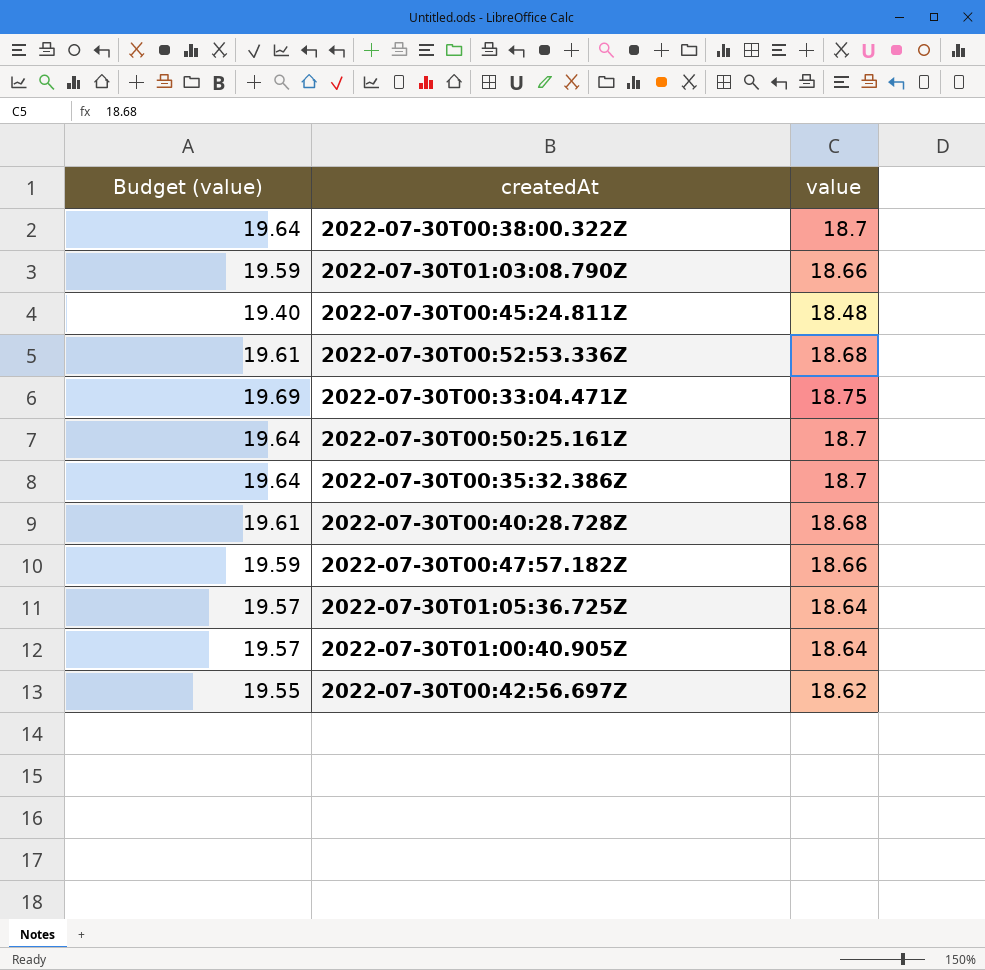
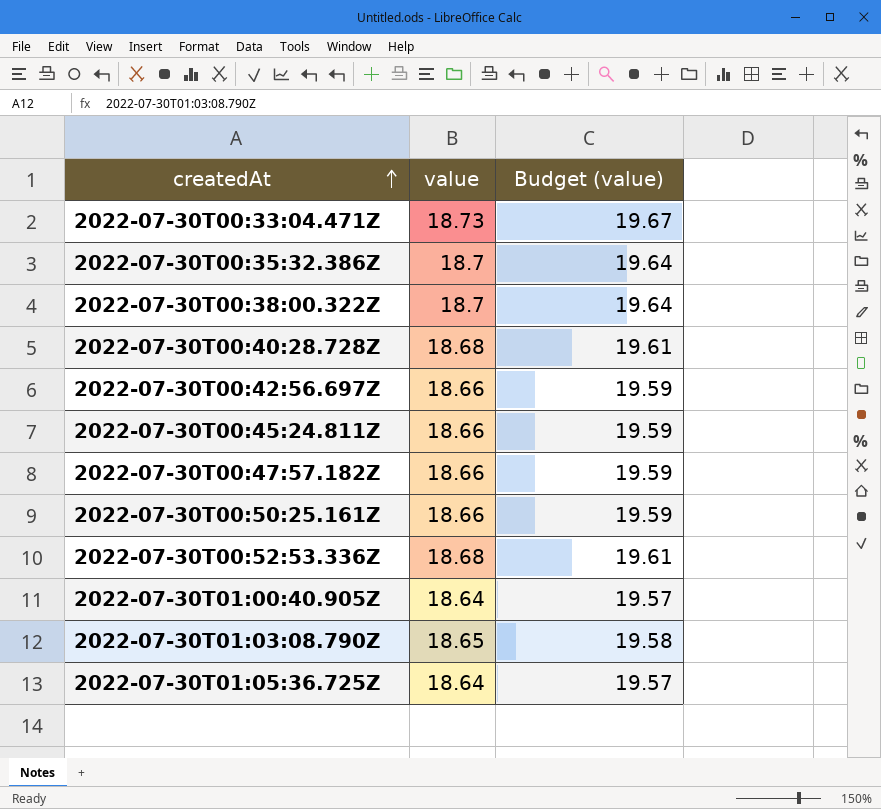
row order: none -> createdAt ascending
column Budget (value) | position: 1 -> 3
2022-07-30T00:33:04.471Z | value: 18.75 -> 18.73
2022-07-30T00:33:04.471Z | Budget (value): 19.69 -> 19.67
2022-07-30T00:42:56.697Z | value: 18.62 -> 18.66
2022-07-30T00:42:56.697Z | Budget (value): 19.55 -> 19.59
2022-07-30T00:45:24.811Z | value: 18.48 -> 18.66
2022-07-30T00:45:24.811Z | Budget (value): 19.40 -> 19.59
2022-07-30T00:50:25.161Z | value: 18.7 -> 18.66
2022-07-30T00:50:25.161Z | Budget (value): 19.64 -> 19.59
2022-07-30T01:03:08.790Z | value: 18.66 -> 18.65
2022-07-30T01:03:08.790Z | Budget (value): 19.59 -> 19.58

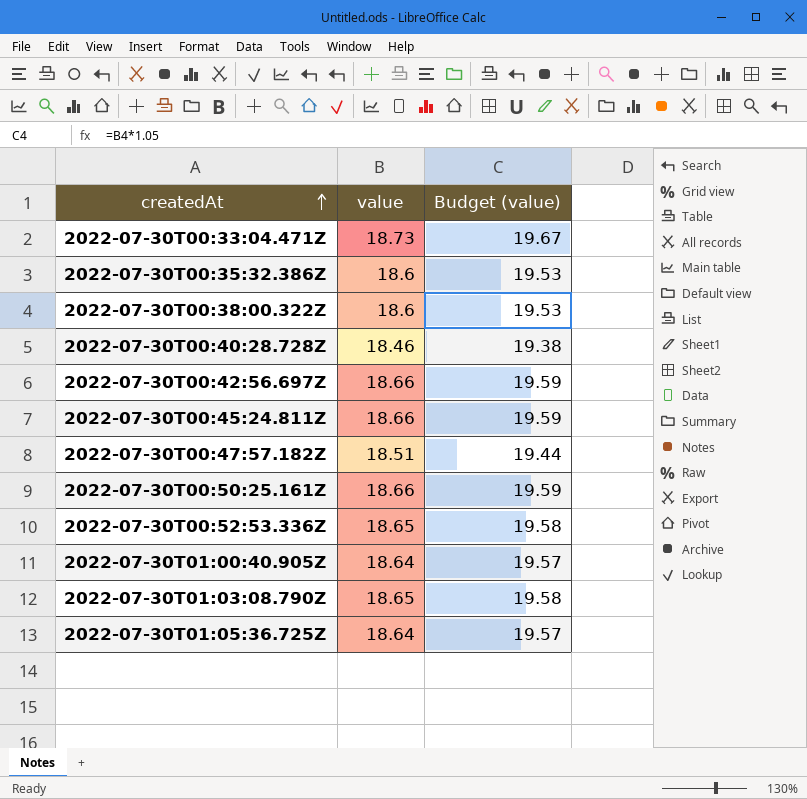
2022-07-30T00:35:32.386Z | value: 18.7 -> 18.6
2022-07-30T00:35:32.386Z | Budget (value): 19.64 -> 19.53
2022-07-30T00:38:00.322Z | value: 18.7 -> 18.6
2022-07-30T00:38:00.322Z | Budget (value): 19.64 -> 19.53
2022-07-30T00:40:28.728Z | value: 18.68 -> 18.46
2022-07-30T00:40:28.728Z | Budget (value): 19.61 -> 19.38
2022-07-30T00:47:57.182Z | value: 18.66 -> 18.51
2022-07-30T00:47:57.182Z | Budget (value): 19.59 -> 19.44
2022-07-30T00:52:53.336Z | value: 18.68 -> 18.65
2022-07-30T00:52:53.336Z | Budget (value): 19.61 -> 19.58

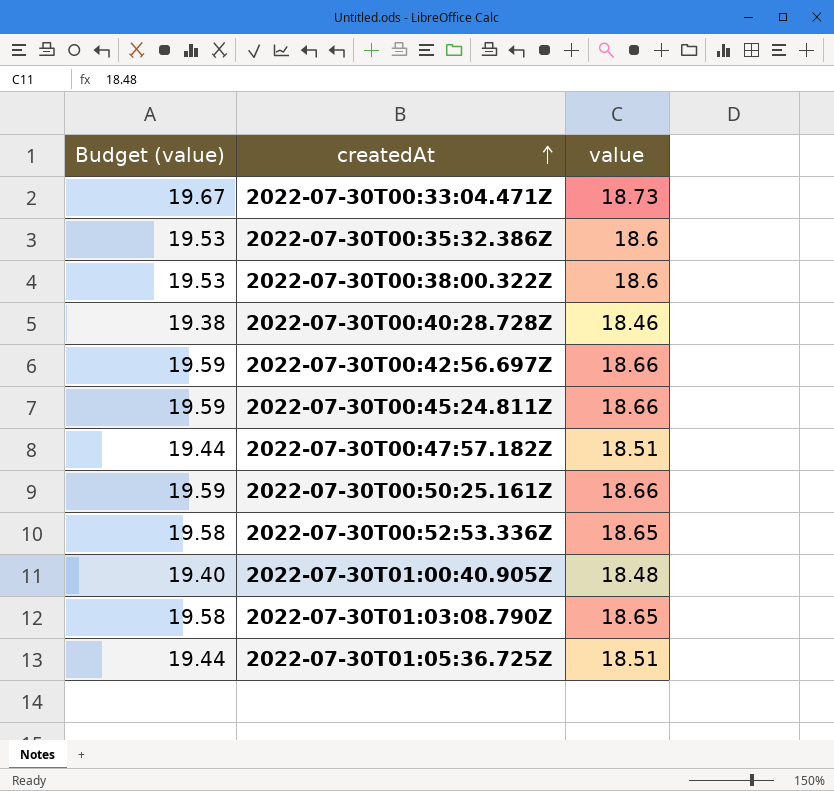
column Budget (value) | position: 3 -> 1
2022-07-30T01:00:40.905Z | Budget (value): 19.57 -> 19.40
2022-07-30T01:00:40.905Z | value: 18.64 -> 18.48
2022-07-30T01:05:36.725Z | Budget (value): 19.57 -> 19.44
2022-07-30T01:05:36.725Z | value: 18.64 -> 18.51

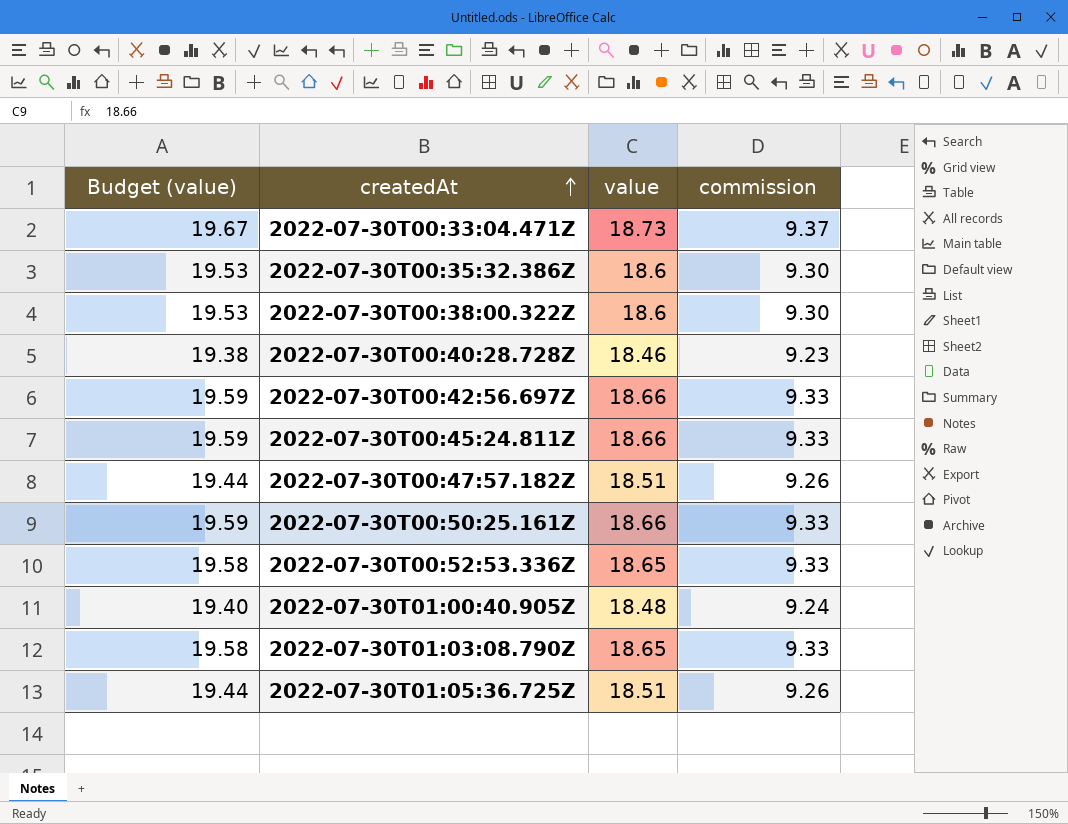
column commission | formula: none -> [value] * 0.5

